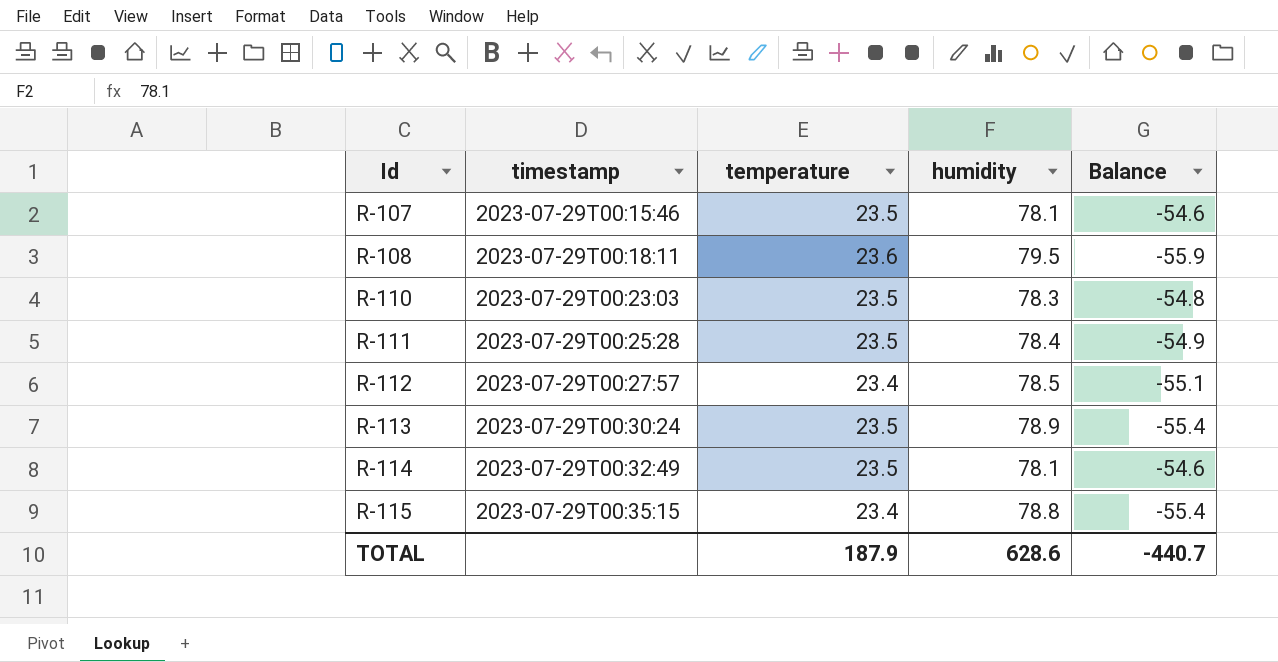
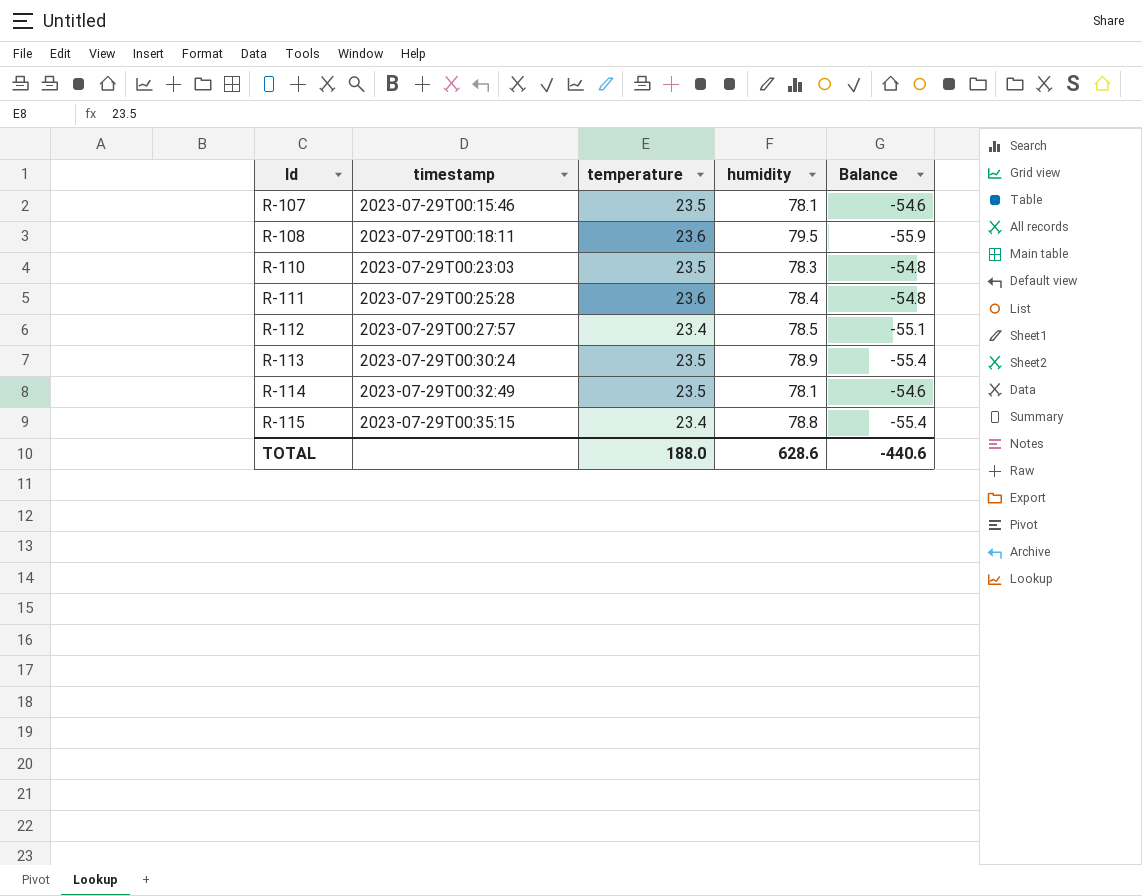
R-111 | temperature: 23.5 -> 23.6
R-111 | Balance: -54.9 -> -54.8
TOTAL | temperature: 187.9 -> 188.0
TOTAL | Balance: -440.7 -> -440.6

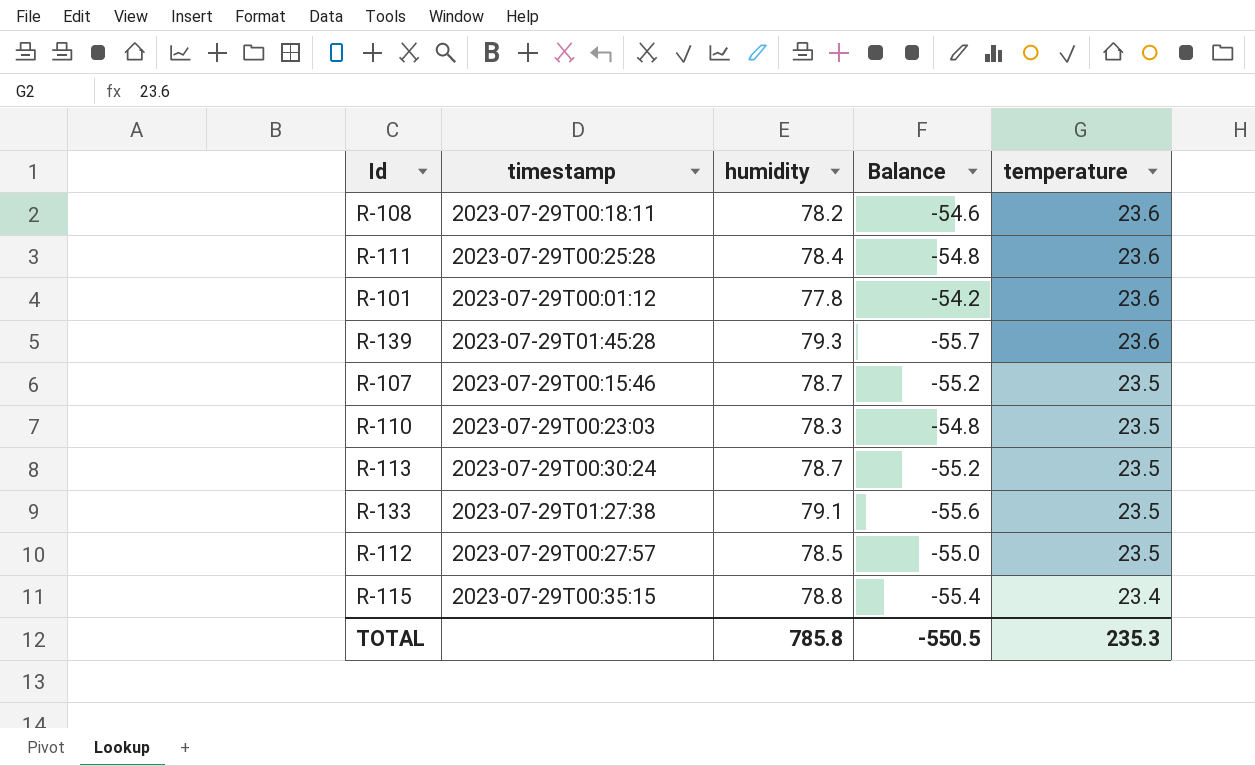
row order: Id ascending -> temperature descending
column temperature | position: 3 -> 5
row R-114: 2023-07-29T00:32:49 | 23.5 | 78.1 | -54.6 -> none
R-108 | humidity: 79.5 -> 78.2
R-108 | Balance: -55.9 -> -54.6
row R-101: none -> 2023-07-29T00:01:12 | 77.8 | -54.2 | 23.6
row R-139: none -> 2023-07-29T01:45:28 | 79.3 | -55.7 | 23.6
R-107 | humidity: 78.1 -> 78.7
R-107 | Balance: -54.6 -> -55.2
R-113 | humidity: 78.9 -> 78.7
R-113 | Balance: -55.4 -> -55.2
row R-133: none -> 2023-07-29T01:27:38 | 79.1 | -55.6 | 23.5
R-112 | Balance: -55.1 -> -55.0
R-112 | temperature: 23.4 -> 23.5
TOTAL | humidity: 628.6 -> 785.8
TOTAL | Balance: -440.6 -> -550.5
TOTAL | temperature: 188.0 -> 235.3

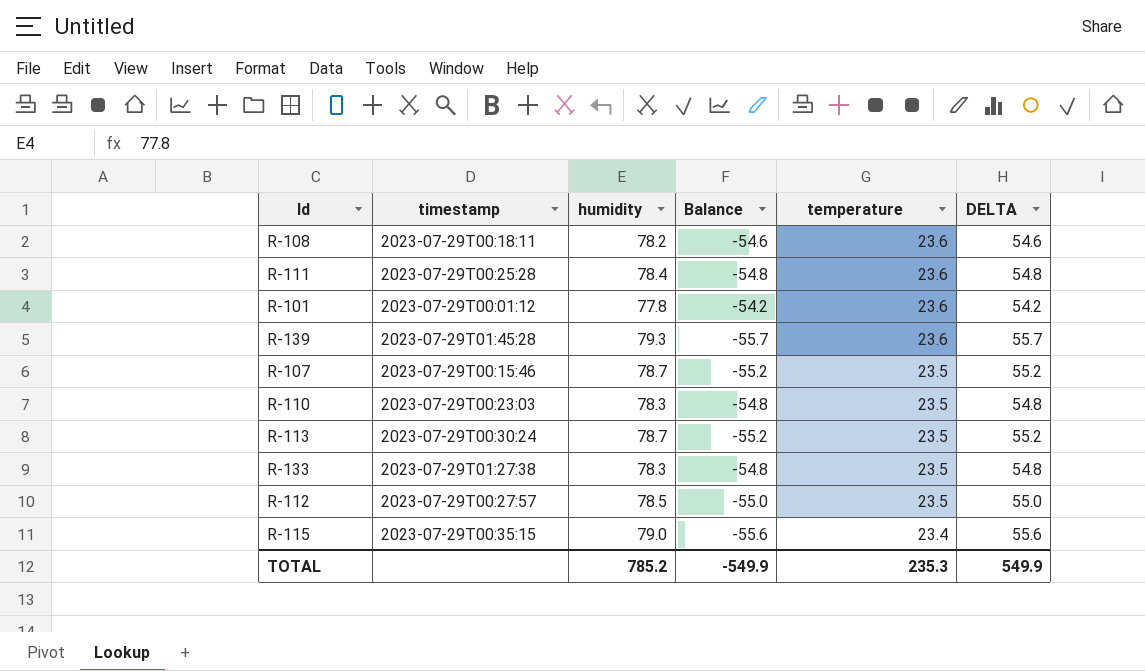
column DELTA | formula: none -> [humidity] - [temperature]
R-133 | humidity: 79.1 -> 78.3
R-133 | Balance: -55.6 -> -54.8
R-115 | humidity: 78.8 -> 79.0
R-115 | Balance: -55.4 -> -55.6
TOTAL | humidity: 785.8 -> 785.2
TOTAL | Balance: -550.5 -> -549.9

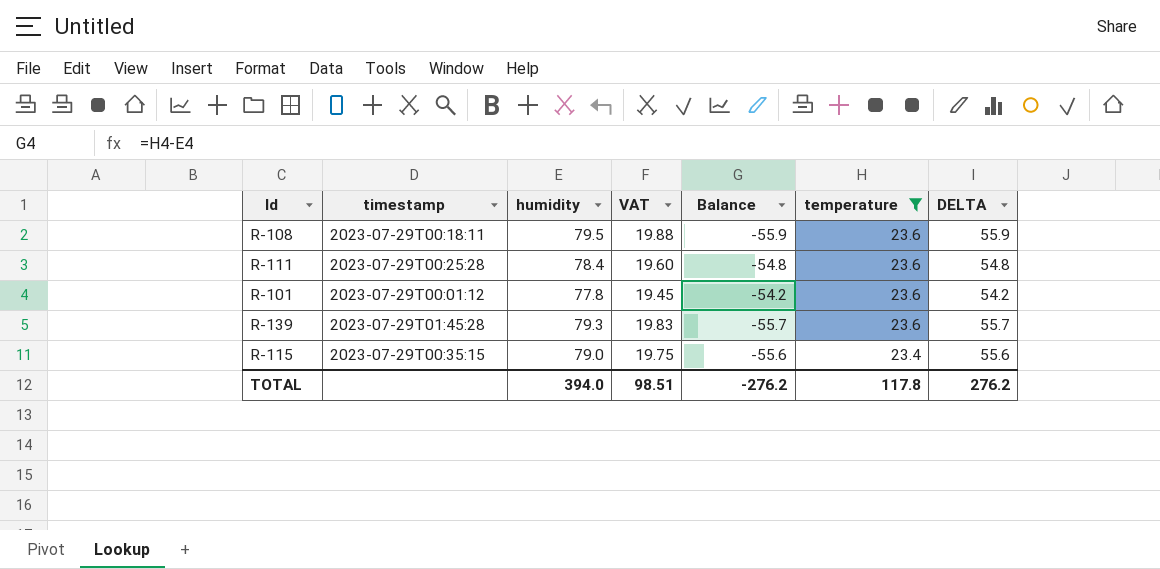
filter: none -> temperature != 23.5
column VAT | formula: none -> [humidity] * 0.25
R-108 | humidity: 78.2 -> 79.5
R-108 | Balance: -54.6 -> -55.9
R-108 | DELTA: 54.6 -> 55.9
TOTAL | humidity: 785.2 -> 394.0
TOTAL | Balance: -549.9 -> -276.2
TOTAL | temperature: 235.3 -> 117.8
TOTAL | DELTA: 549.9 -> 276.2

